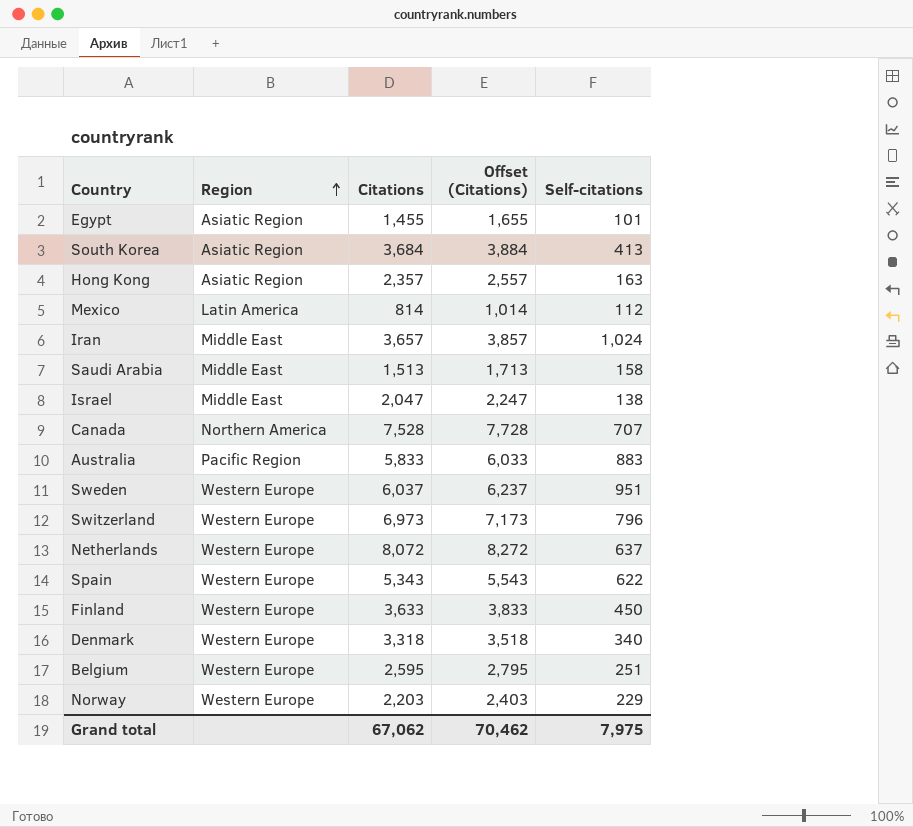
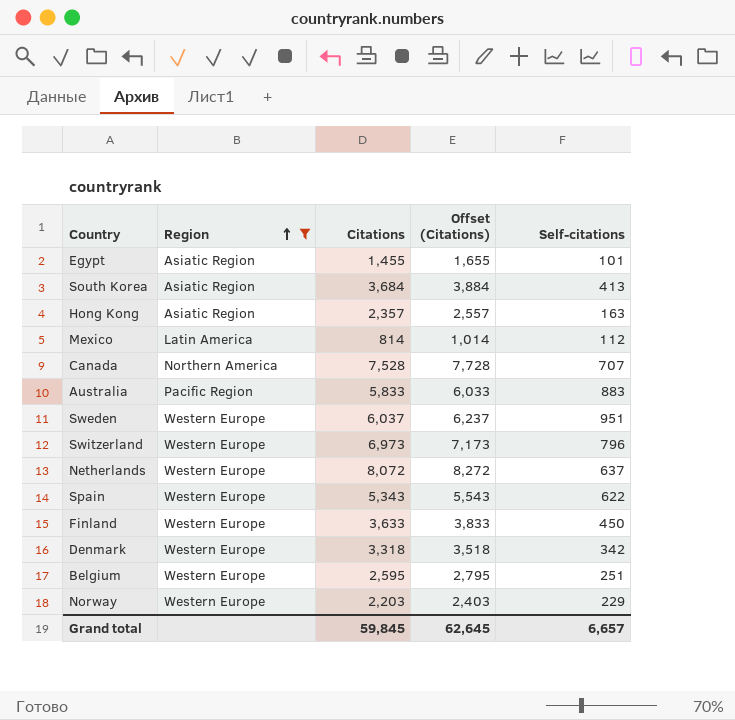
filter: none -> Region != Middle East
Denmark | Self-citations: 340 -> 342
Grand total | Citations: 67,062 -> 59,845
Grand total | Offset (Citations): 70,462 -> 62,645
Grand total | Self-citations: 7,975 -> 6,657

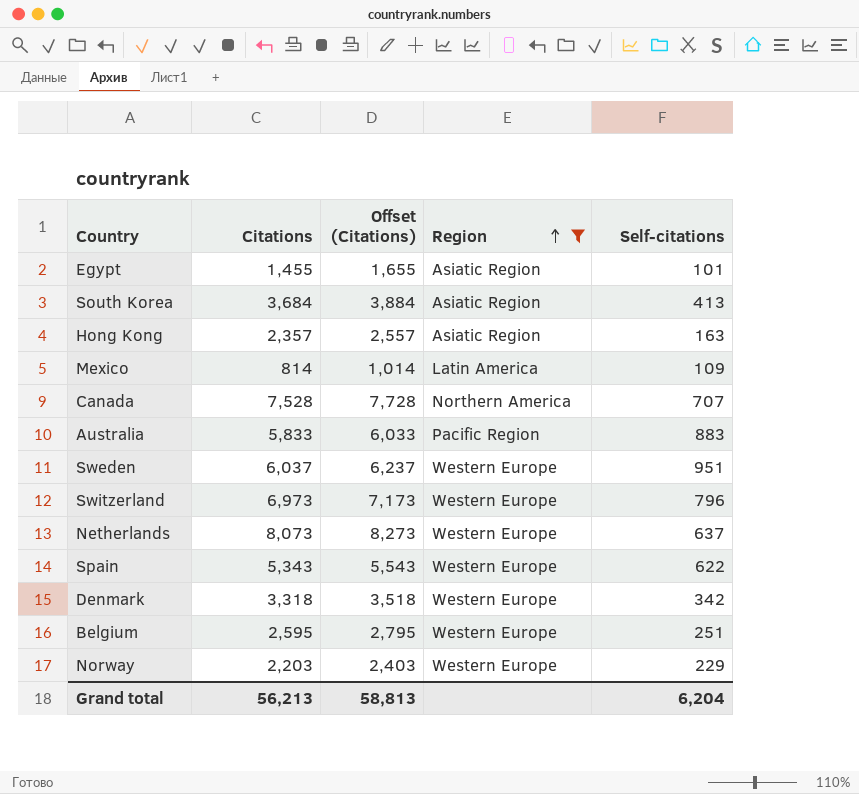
column Region | position: 2 -> 4
row Finland: Western Europe | 3,633 | 3,833 | 450 -> none
Mexico | Self-citations: 112 -> 109
Netherlands | Citations: 8,072 -> 8,073
Netherlands | Offset (Citations): 8,272 -> 8,273
Grand total | Citations: 59,845 -> 56,213
Grand total | Offset (Citations): 62,645 -> 58,813
Grand total | Self-citations: 6,657 -> 6,204

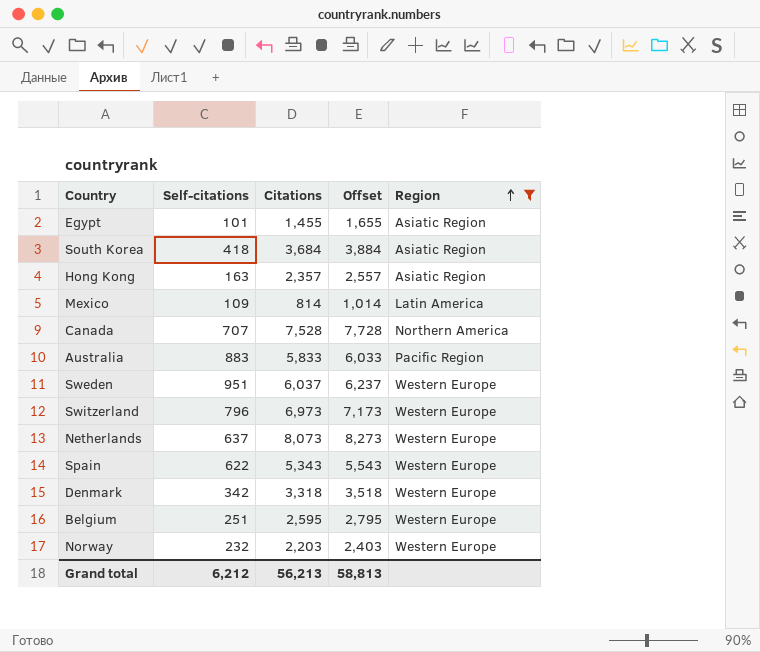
column Self-citations | position: 5 -> 2
column name: Offset (Citations) -> Offset
South Korea | Self-citations: 413 -> 418
Norway | Self-citations: 229 -> 232
Grand total | Self-citations: 6,204 -> 6,212

